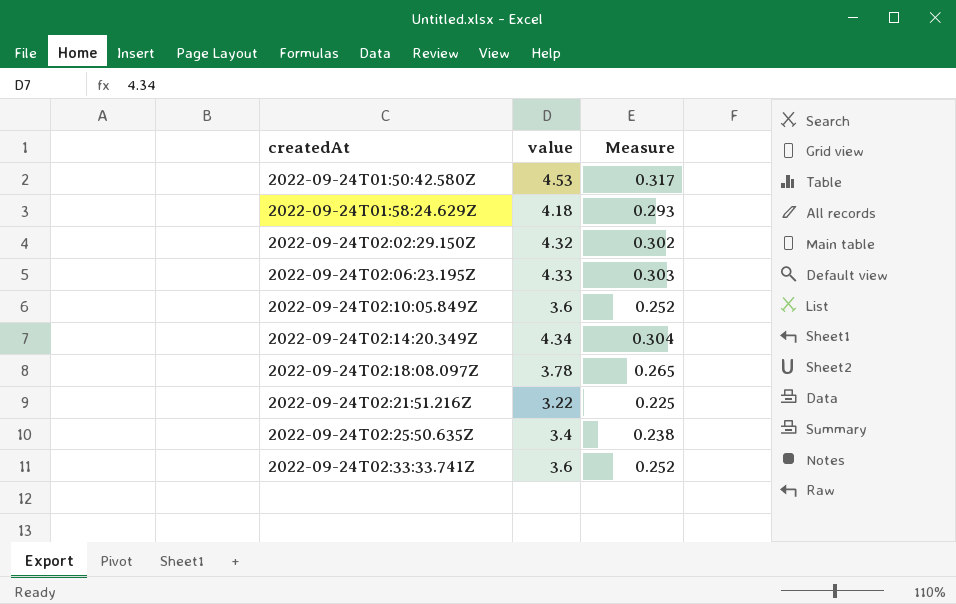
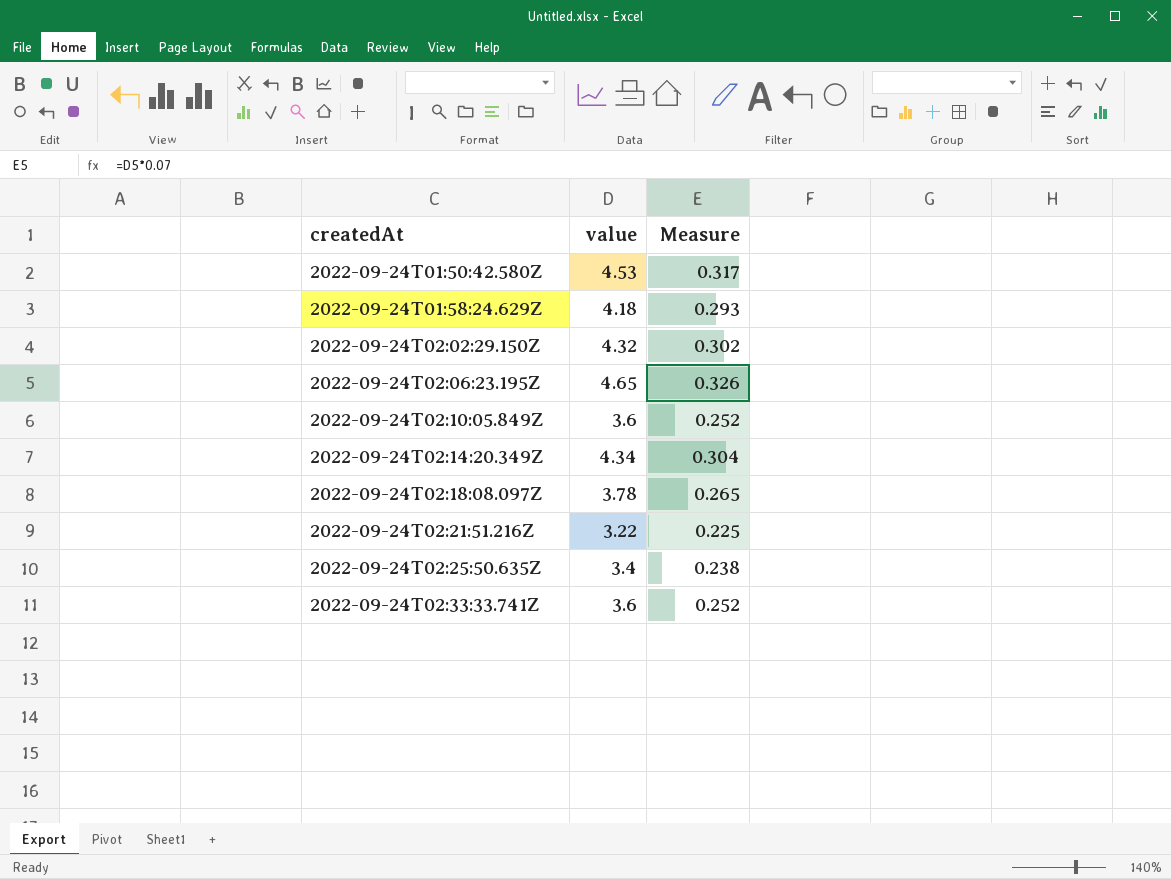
2022-09-24T02:06:23.195Z | value: 4.33 -> 4.65
2022-09-24T02:06:23.195Z | Measure: 0.303 -> 0.326

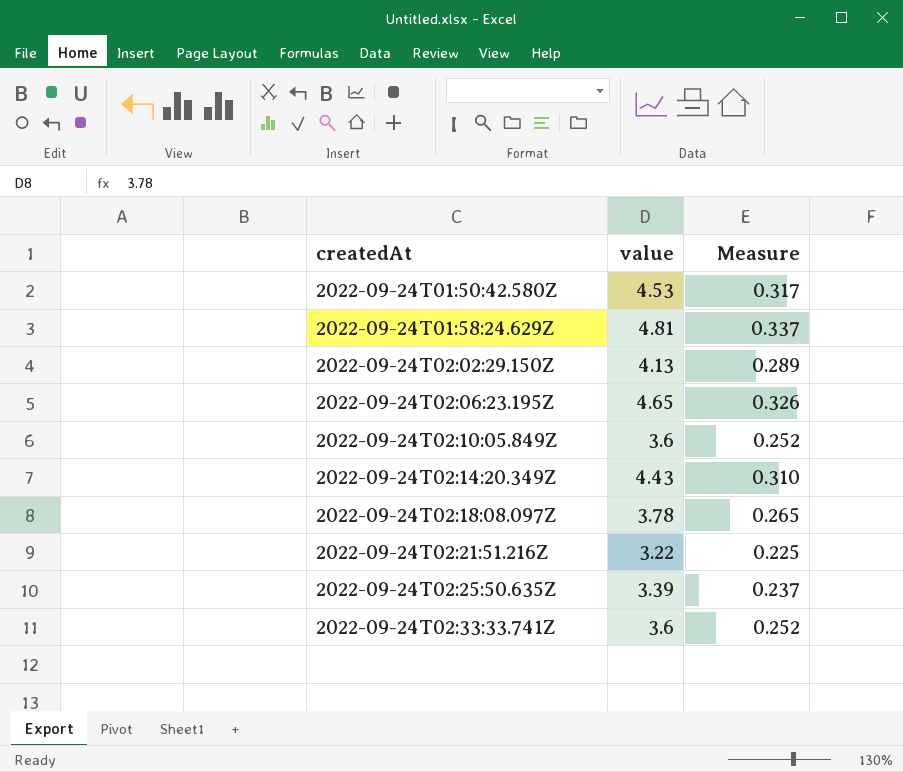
2022-09-24T01:58:24.629Z | value: 4.18 -> 4.81
2022-09-24T01:58:24.629Z | Measure: 0.293 -> 0.337
2022-09-24T02:02:29.150Z | value: 4.32 -> 4.13
2022-09-24T02:02:29.150Z | Measure: 0.302 -> 0.289
2022-09-24T02:14:20.349Z | value: 4.34 -> 4.43
2022-09-24T02:14:20.349Z | Measure: 0.304 -> 0.310
2022-09-24T02:25:50.635Z | value: 3.4 -> 3.39
2022-09-24T02:25:50.635Z | Measure: 0.238 -> 0.237

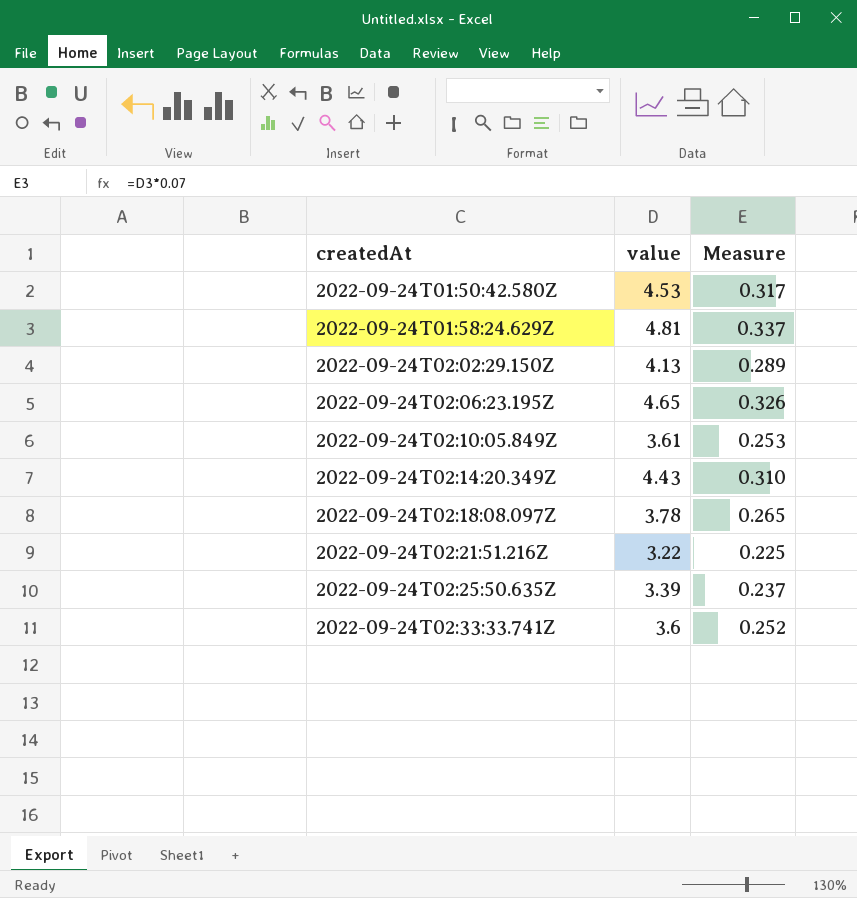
2022-09-24T02:10:05.849Z | value: 3.6 -> 3.61
2022-09-24T02:10:05.849Z | Measure: 0.252 -> 0.253

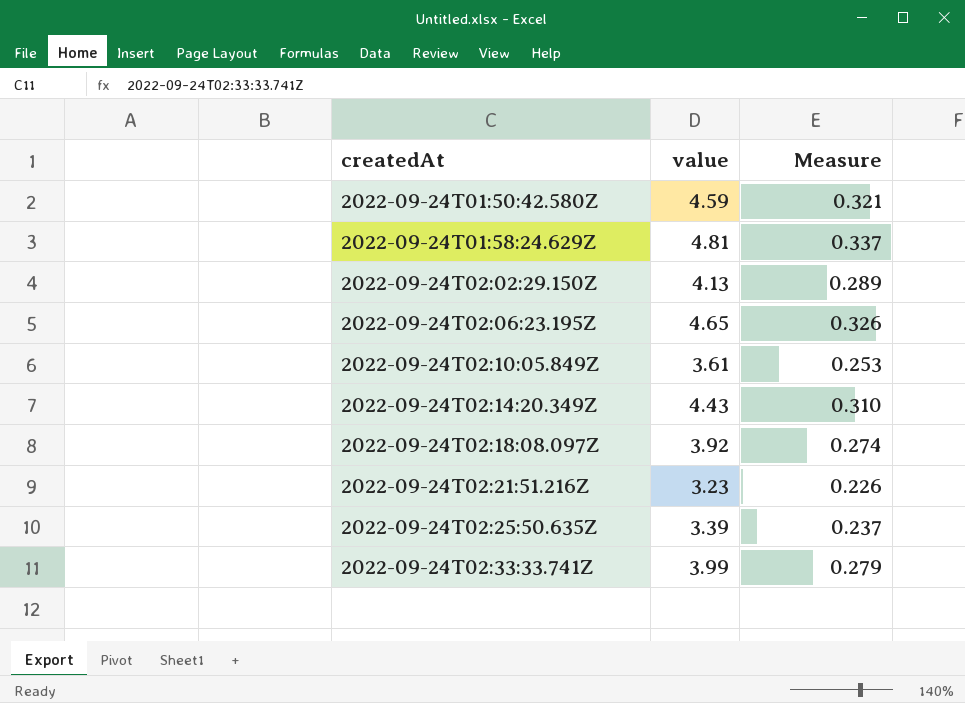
2022-09-24T01:50:42.580Z | value: 4.53 -> 4.59
2022-09-24T01:50:42.580Z | Measure: 0.317 -> 0.321
2022-09-24T02:18:08.097Z | value: 3.78 -> 3.92
2022-09-24T02:18:08.097Z | Measure: 0.265 -> 0.274
2022-09-24T02:21:51.216Z | value: 3.22 -> 3.23
2022-09-24T02:21:51.216Z | Measure: 0.225 -> 0.226
2022-09-24T02:33:33.741Z | value: 3.6 -> 3.99
2022-09-24T02:33:33.741Z | Measure: 0.252 -> 0.279

